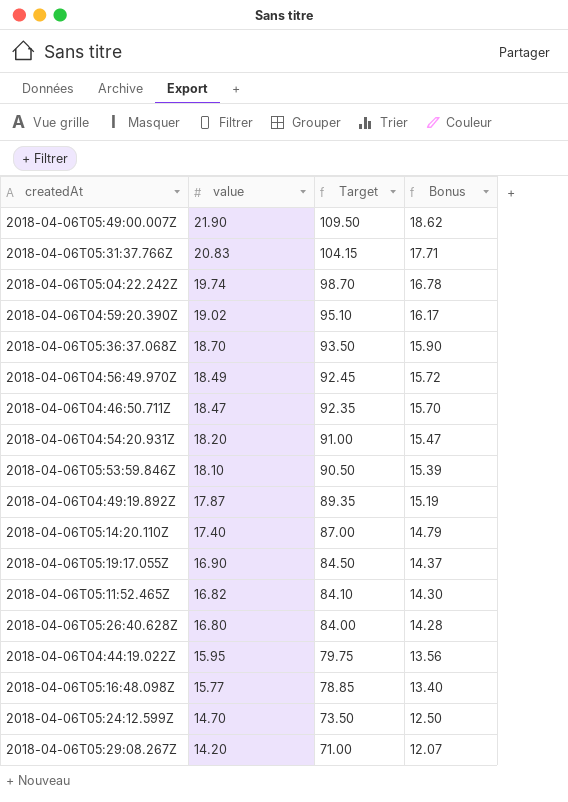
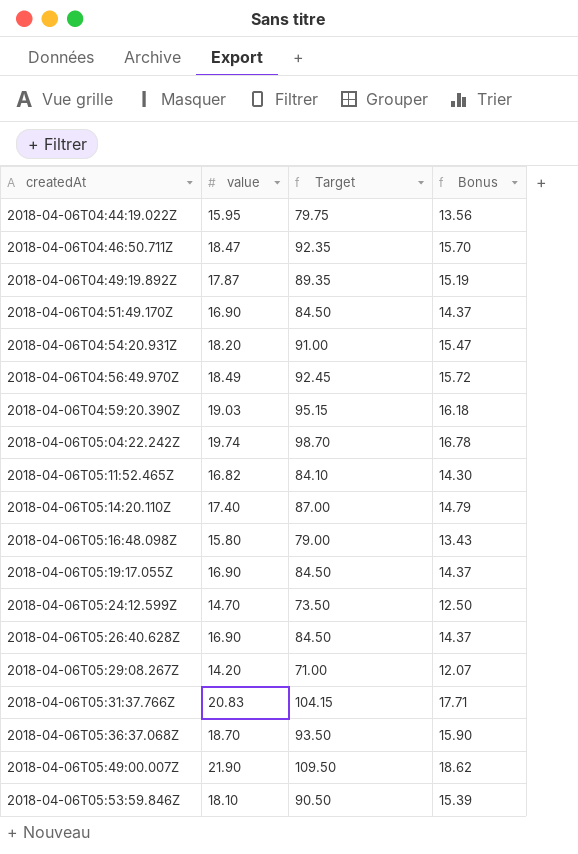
row order: value descending -> createdAt ascending
row 2018-04-06T04:51:49.170Z: none -> 16.90 | 84.50 | 14.37
2018-04-06T04:59:20.390Z | value: 19.02 -> 19.03
2018-04-06T04:59:20.390Z | Target: 95.10 -> 95.15
2018-04-06T04:59:20.390Z | Bonus: 16.17 -> 16.18
2018-04-06T05:16:48.098Z | value: 15.77 -> 15.80
2018-04-06T05:16:48.098Z | Target: 78.85 -> 79.00
2018-04-06T05:16:48.098Z | Bonus: 13.40 -> 13.43
2018-04-06T05:26:40.628Z | value: 16.80 -> 16.90
2018-04-06T05:26:40.628Z | Target: 84.00 -> 84.50
2018-04-06T05:26:40.628Z | Bonus: 14.28 -> 14.37

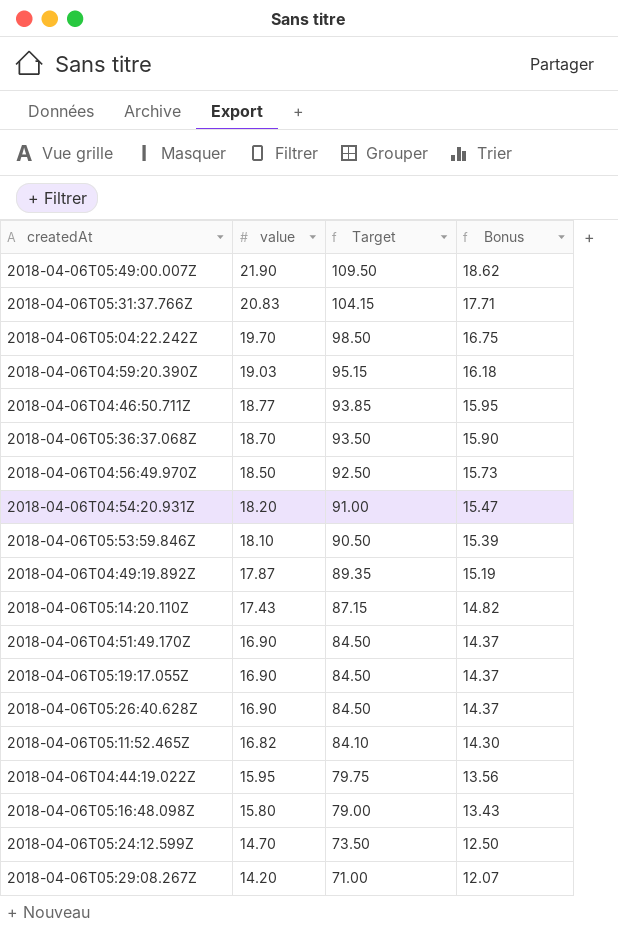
row order: createdAt ascending -> value descending
2018-04-06T05:04:22.242Z | value: 19.74 -> 19.70
2018-04-06T05:04:22.242Z | Target: 98.70 -> 98.50
2018-04-06T05:04:22.242Z | Bonus: 16.78 -> 16.75
2018-04-06T04:46:50.711Z | value: 18.47 -> 18.77
2018-04-06T04:46:50.711Z | Target: 92.35 -> 93.85
2018-04-06T04:46:50.711Z | Bonus: 15.70 -> 15.95
2018-04-06T04:56:49.970Z | value: 18.49 -> 18.50
2018-04-06T04:56:49.970Z | Target: 92.45 -> 92.50
2018-04-06T04:56:49.970Z | Bonus: 15.72 -> 15.73
2018-04-06T05:14:20.110Z | value: 17.40 -> 17.43
2018-04-06T05:14:20.110Z | Target: 87.00 -> 87.15
2018-04-06T05:14:20.110Z | Bonus: 14.79 -> 14.82

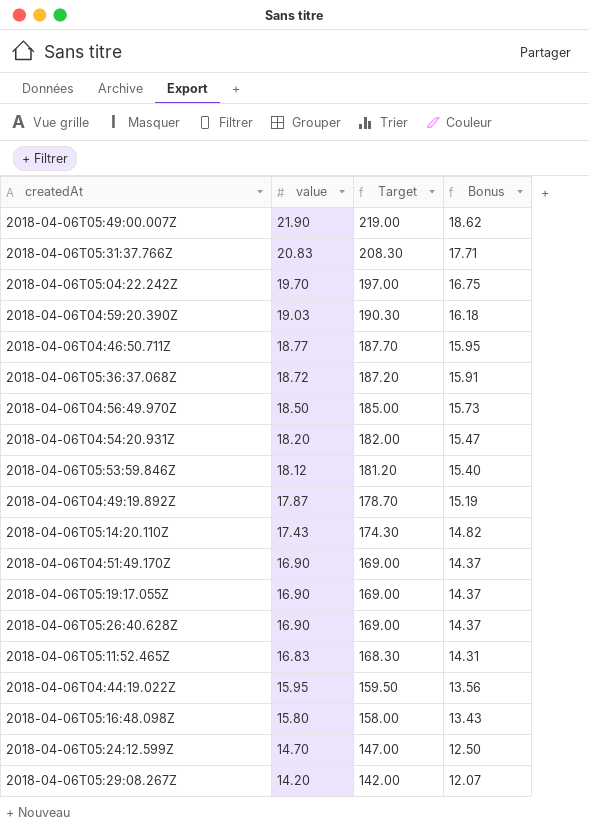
column Target | formula: [value] * 5 -> [value] * 10
2018-04-06T05:36:37.068Z | value: 18.70 -> 18.72
2018-04-06T05:36:37.068Z | Bonus: 15.90 -> 15.91
2018-04-06T05:53:59.846Z | value: 18.10 -> 18.12
2018-04-06T05:53:59.846Z | Bonus: 15.39 -> 15.40
2018-04-06T05:11:52.465Z | value: 16.82 -> 16.83
2018-04-06T05:11:52.465Z | Bonus: 14.30 -> 14.31

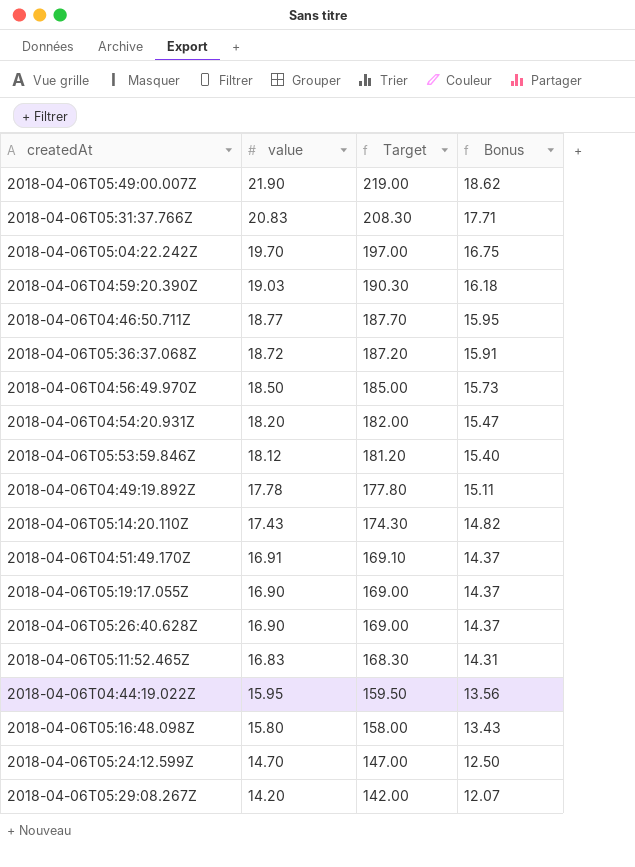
2018-04-06T04:49:19.892Z | value: 17.87 -> 17.78
2018-04-06T04:49:19.892Z | Target: 178.70 -> 177.80
2018-04-06T04:49:19.892Z | Bonus: 15.19 -> 15.11
2018-04-06T04:51:49.170Z | value: 16.90 -> 16.91
2018-04-06T04:51:49.170Z | Target: 169.00 -> 169.10

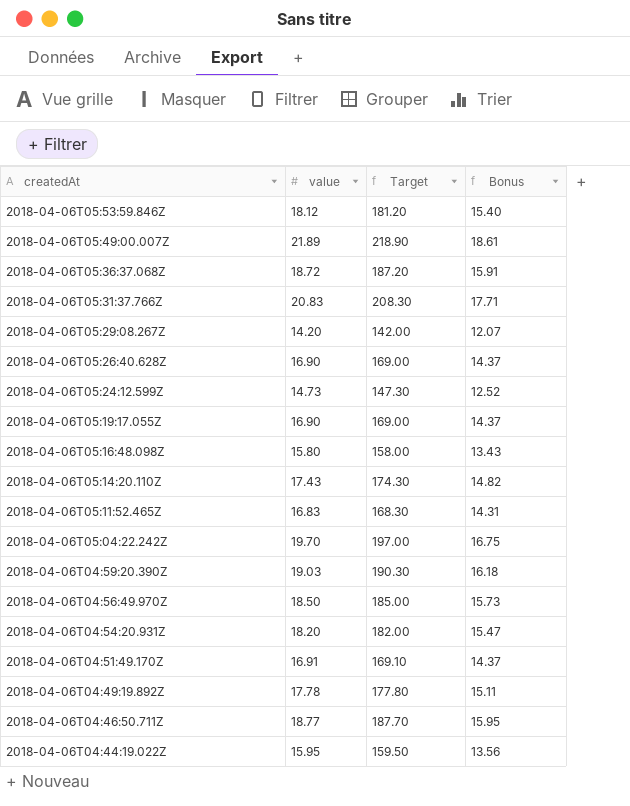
row order: value descending -> createdAt descending
2018-04-06T05:49:00.007Z | value: 21.90 -> 21.89
2018-04-06T05:49:00.007Z | Target: 219.00 -> 218.90
2018-04-06T05:49:00.007Z | Bonus: 18.62 -> 18.61
2018-04-06T05:24:12.599Z | value: 14.70 -> 14.73
2018-04-06T05:24:12.599Z | Target: 147.00 -> 147.30
2018-04-06T05:24:12.599Z | Bonus: 12.50 -> 12.52

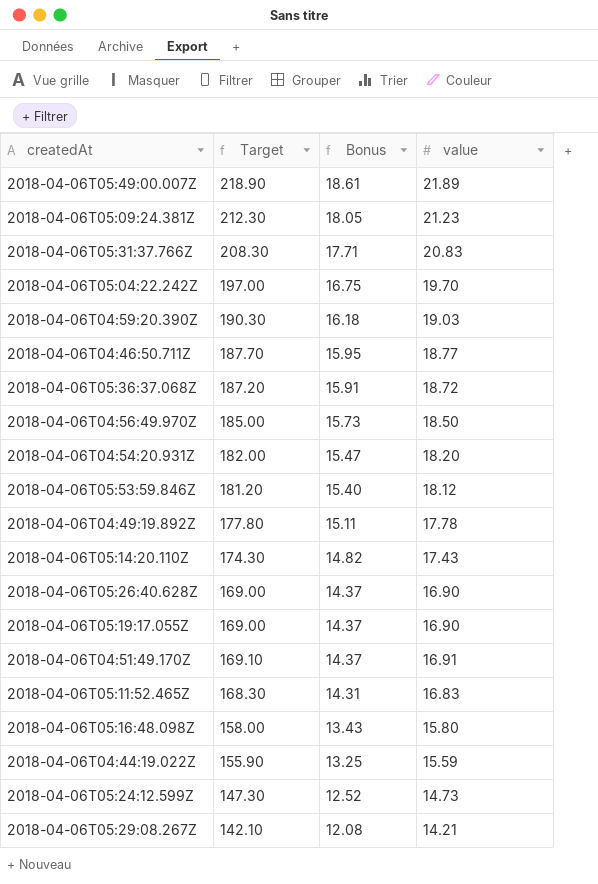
row order: createdAt descending -> Bonus descending
column value | position: 2 -> 4
row 2018-04-06T05:09:24.381Z: none -> 212.30 | 18.05 | 21.23
2018-04-06T04:44:19.022Z | Target: 159.50 -> 155.90
2018-04-06T04:44:19.022Z | Bonus: 13.56 -> 13.25
2018-04-06T04:44:19.022Z | value: 15.95 -> 15.59
2018-04-06T05:29:08.267Z | Target: 142.00 -> 142.10
2018-04-06T05:29:08.267Z | Bonus: 12.07 -> 12.08
2018-04-06T05:29:08.267Z | value: 14.20 -> 14.21

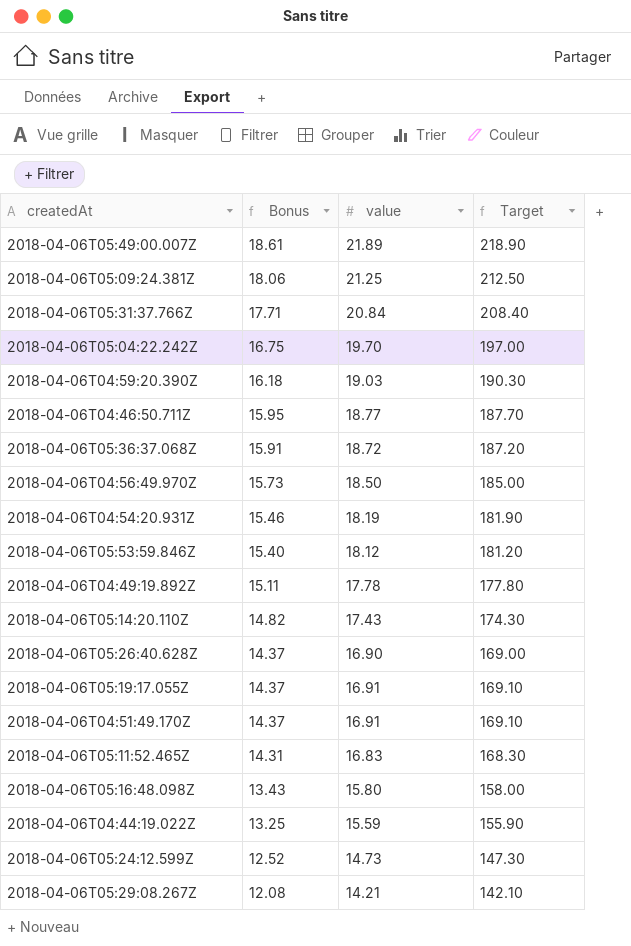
column Target | position: 2 -> 4
2018-04-06T05:09:24.381Z | Bonus: 18.05 -> 18.06
2018-04-06T05:09:24.381Z | value: 21.23 -> 21.25
2018-04-06T05:09:24.381Z | Target: 212.30 -> 212.50
2018-04-06T05:31:37.766Z | value: 20.83 -> 20.84
2018-04-06T05:31:37.766Z | Target: 208.30 -> 208.40
2018-04-06T04:54:20.931Z | Bonus: 15.47 -> 15.46
2018-04-06T04:54:20.931Z | value: 18.20 -> 18.19
2018-04-06T04:54:20.931Z | Target: 182.00 -> 181.90
2018-04-06T05:19:17.055Z | value: 16.90 -> 16.91
2018-04-06T05:19:17.055Z | Target: 169.00 -> 169.10

